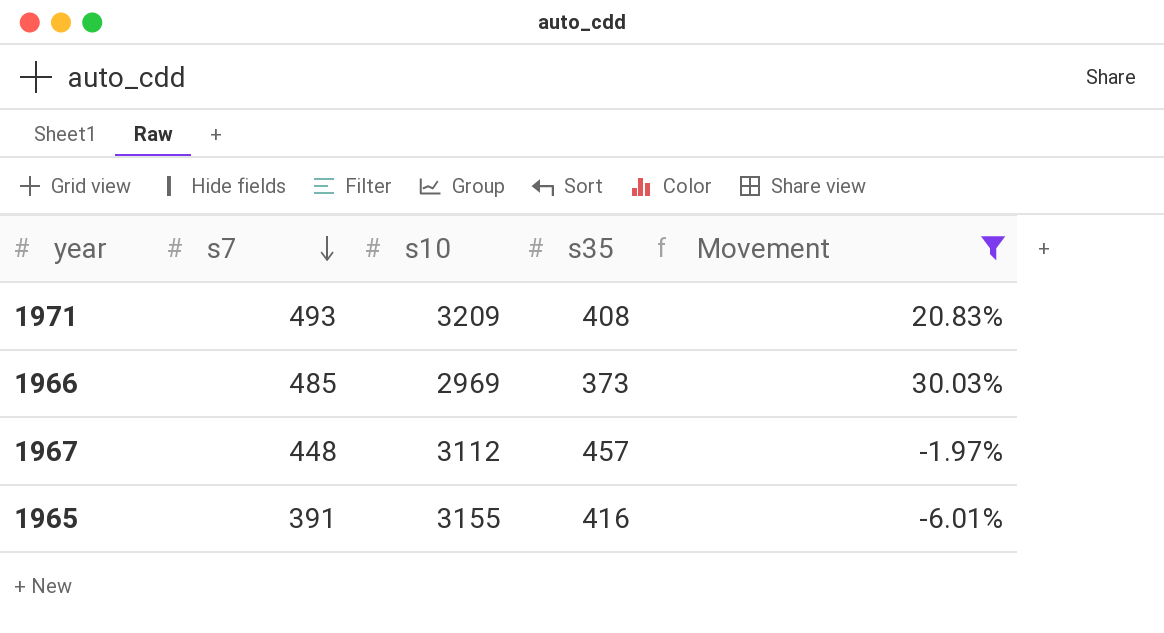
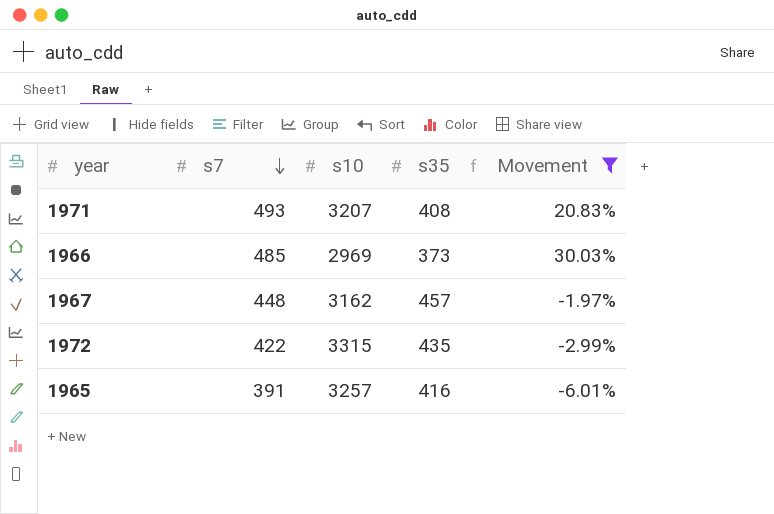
1971 | s10: 3209 -> 3207
1967 | s10: 3112 -> 3162
row 1972: none -> 422 | 3315 | 435 | -2.99%
1965 | s10: 3155 -> 3257

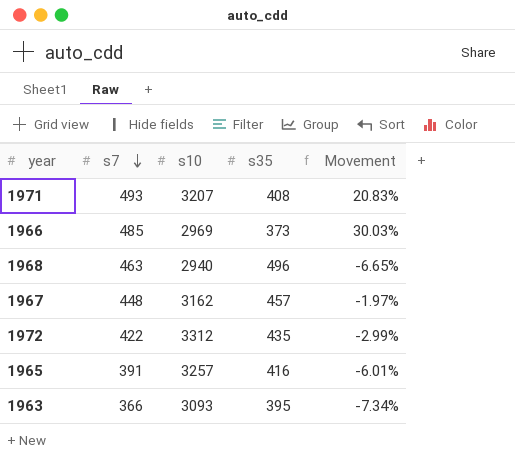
filter: Movement >= -6.01% -> none
1972 | s10: 3315 -> 3312

